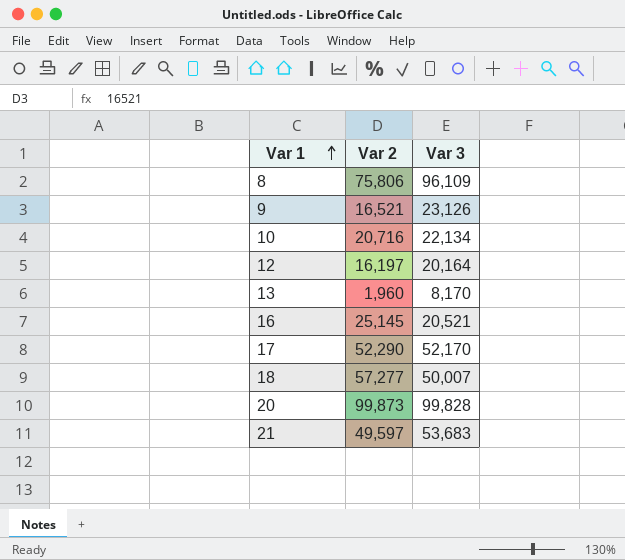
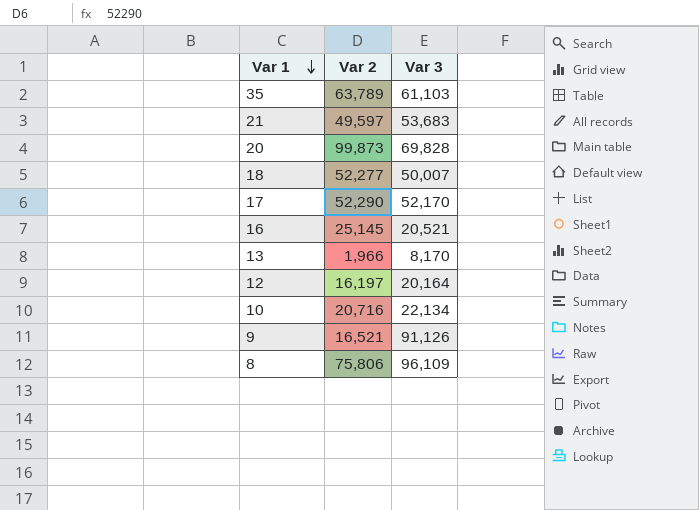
row order: Var 1 ascending -> Var 1 descending
row 35: none -> 63,789 | 61,103
20 | Var 3: 99,828 -> 69,828
18 | Var 2: 57,277 -> 52,277
13 | Var 2: 1,960 -> 1,966
9 | Var 3: 23,126 -> 91,126

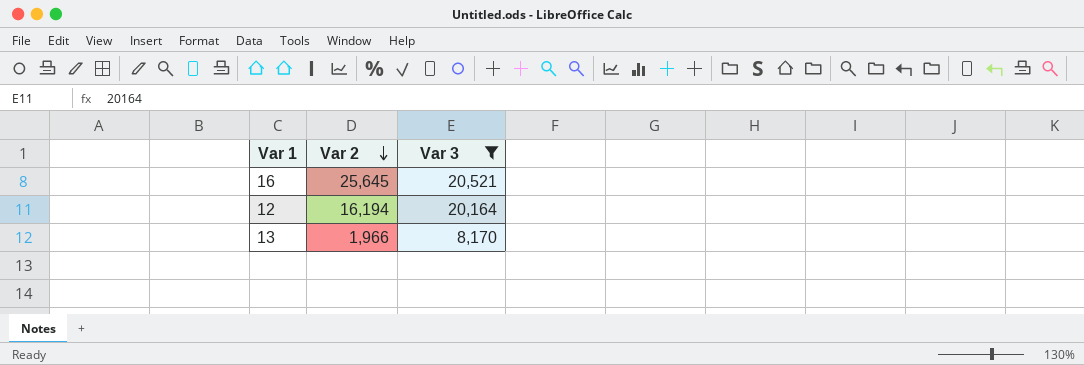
filter: none -> Var 3 <= 20,521
row order: Var 1 descending -> Var 2 descending
16 | Var 2: 25,145 -> 25,645
12 | Var 2: 16,197 -> 16,194

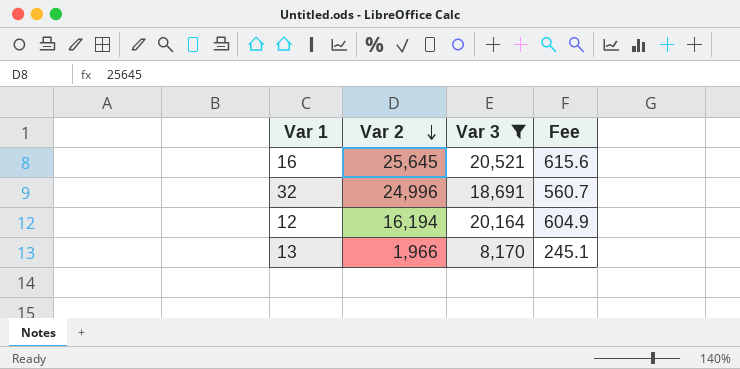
column Fee | formula: none -> [Var 3] * 0.03
row 32: none -> 24,996 | 18,691 | 560.7

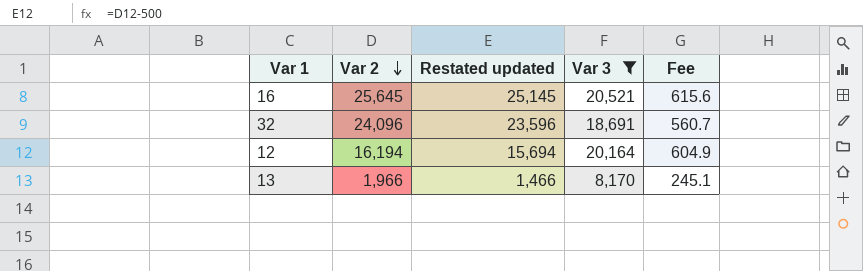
column Restated updated | formula: none -> [Var 2] - 500
32 | Var 2: 24,996 -> 24,096

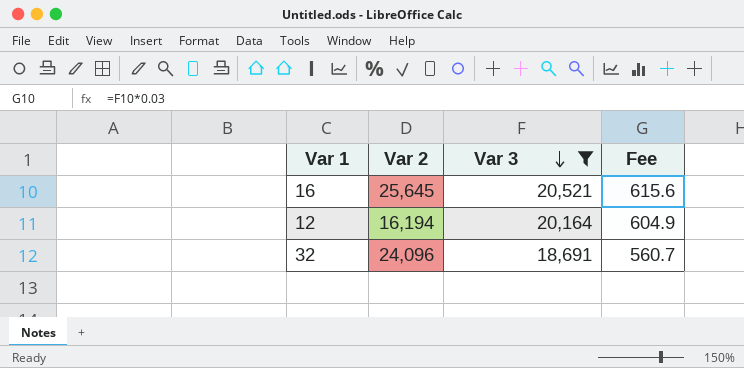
row order: Var 2 descending -> Var 3 descending
column Restated updated | formula: [Var 2] - 500 -> none
row 13: 1,966 | 1,466 | 8,170 | 245.1 -> none

